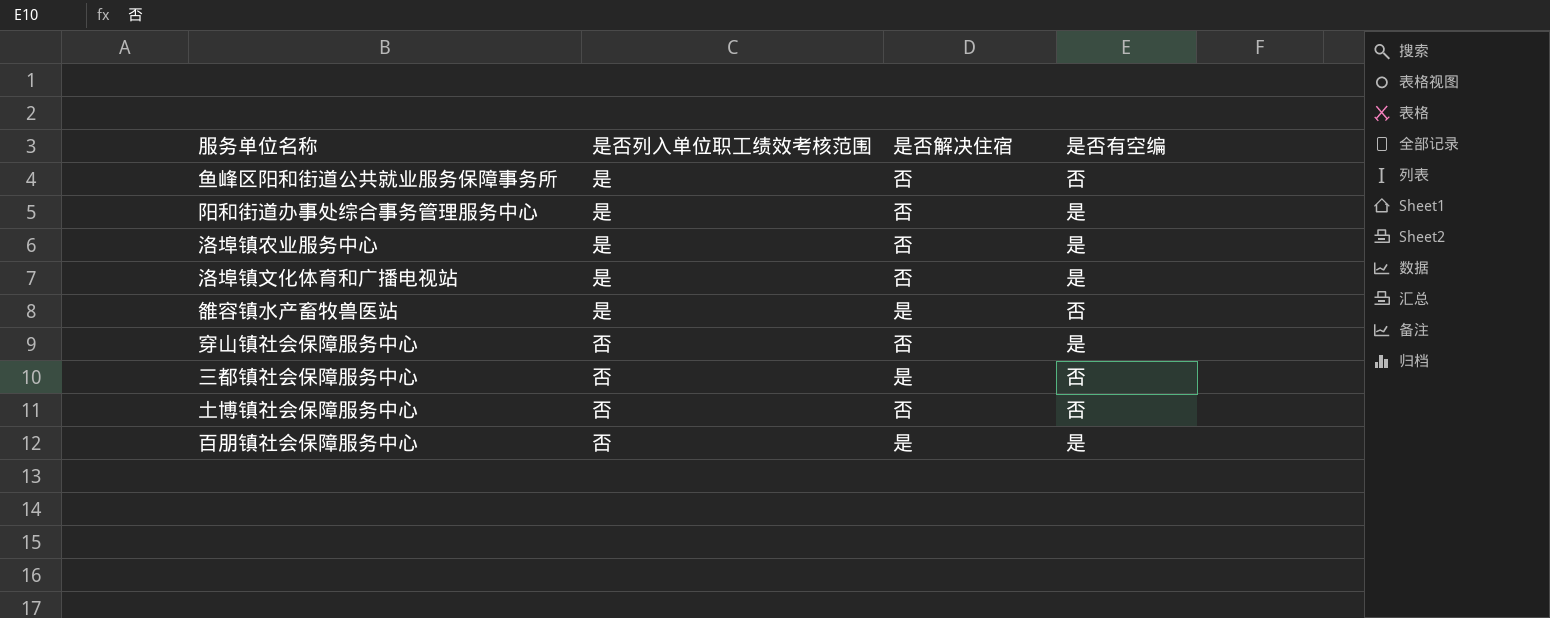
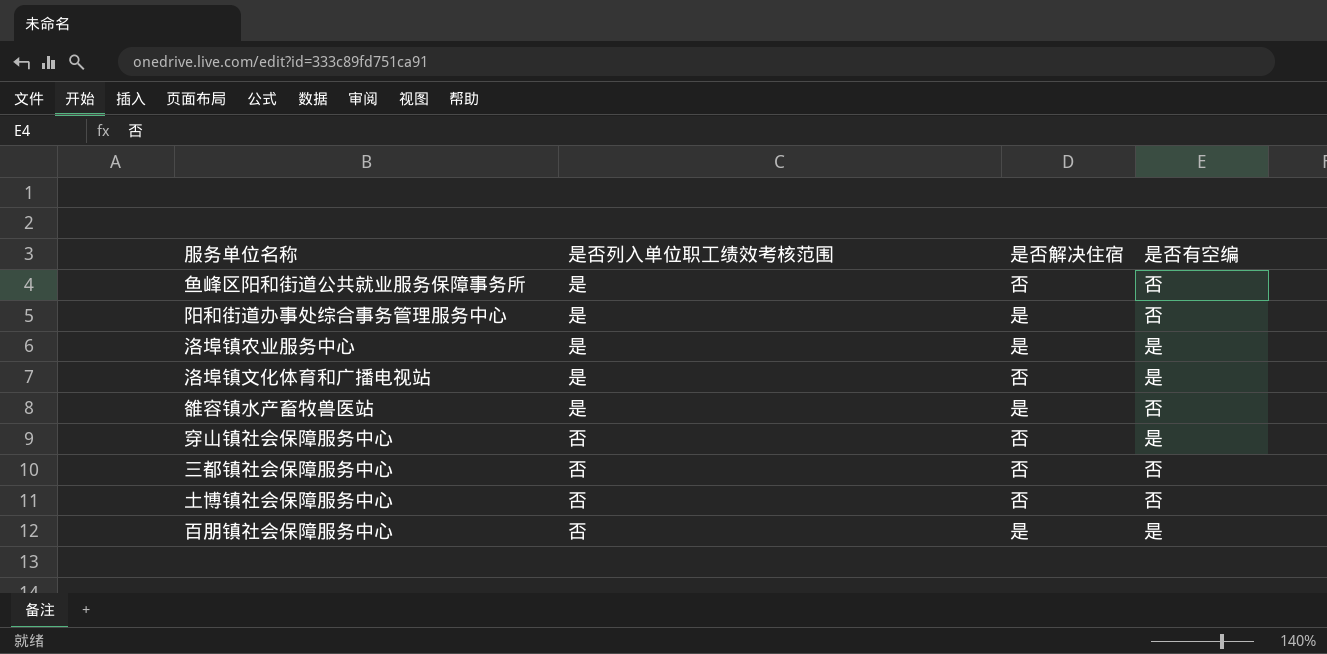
阳和街道办事处综合事务管理服务中心 | 是否解决住宿: 否 -> 是
阳和街道办事处综合事务管理服务中心 | 是否有空编: 是 -> 否
洛埠镇农业服务中心 | 是否解决住宿: 否 -> 是
三都镇社会保障服务中心 | 是否解决住宿: 是 -> 否

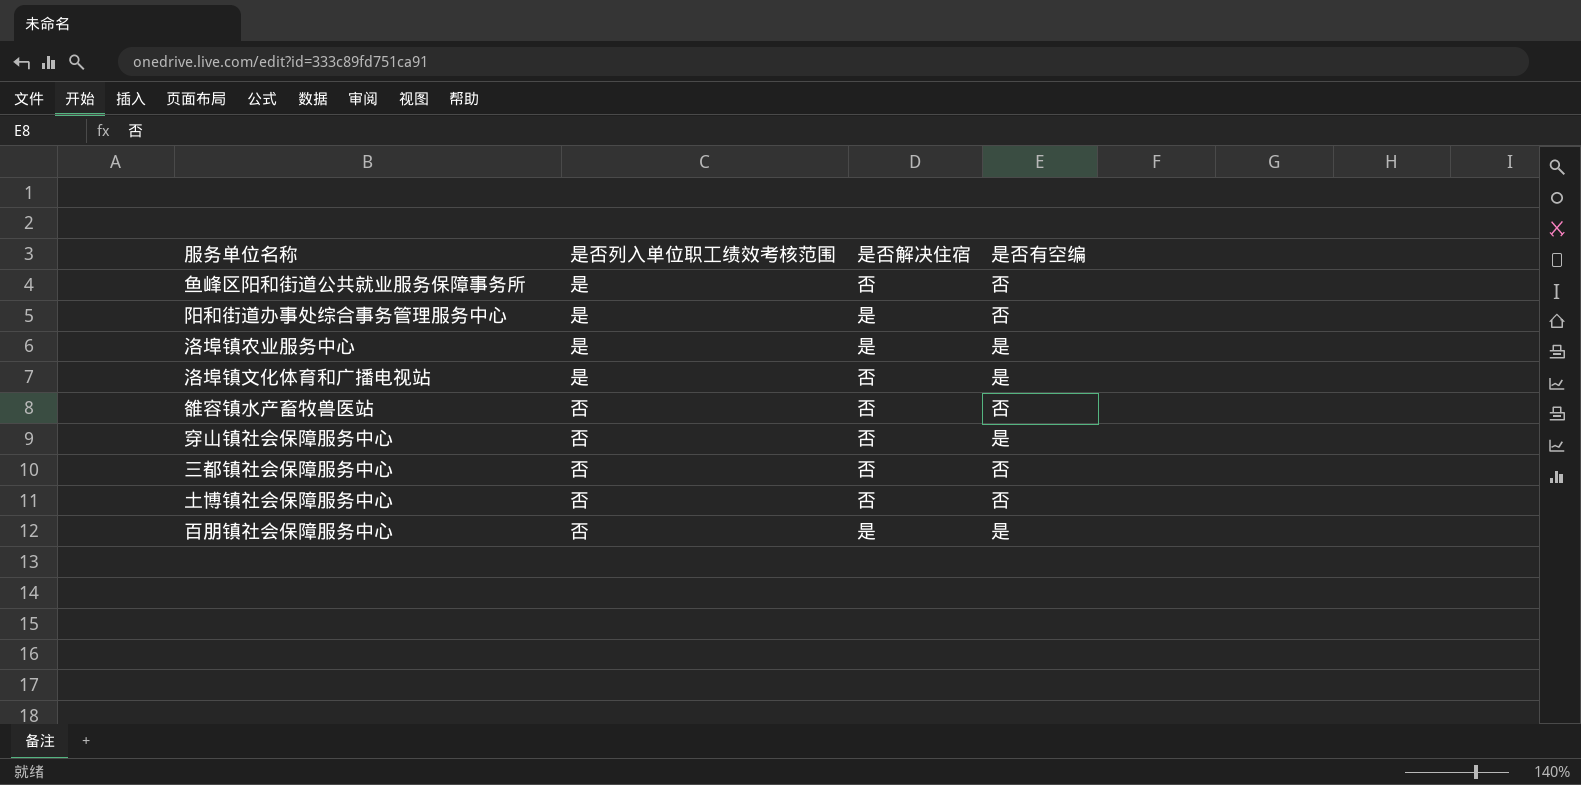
雒容镇水产畜牧兽医站 | 是否列入单位职工绩效考核范围: 是 -> 否
雒容镇水产畜牧兽医站 | 是否解决住宿: 是 -> 否

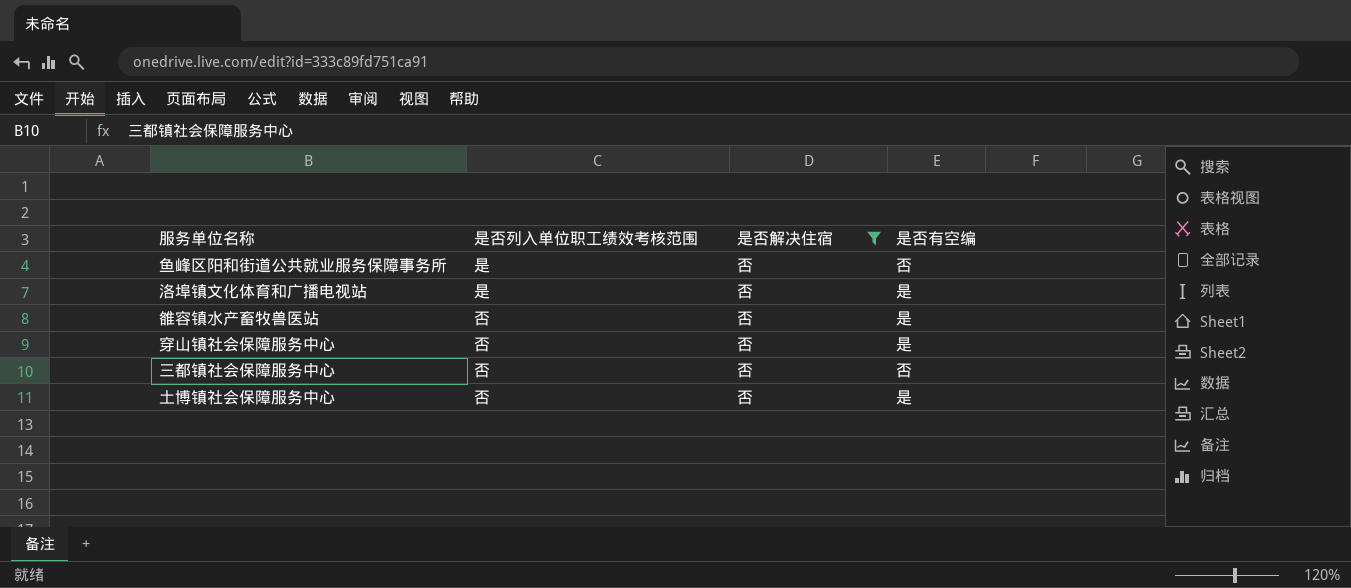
filter: none -> 是否解决住宿 = 否
雒容镇水产畜牧兽医站 | 是否有空编: 否 -> 是
土博镇社会保障服务中心 | 是否有空编: 否 -> 是

